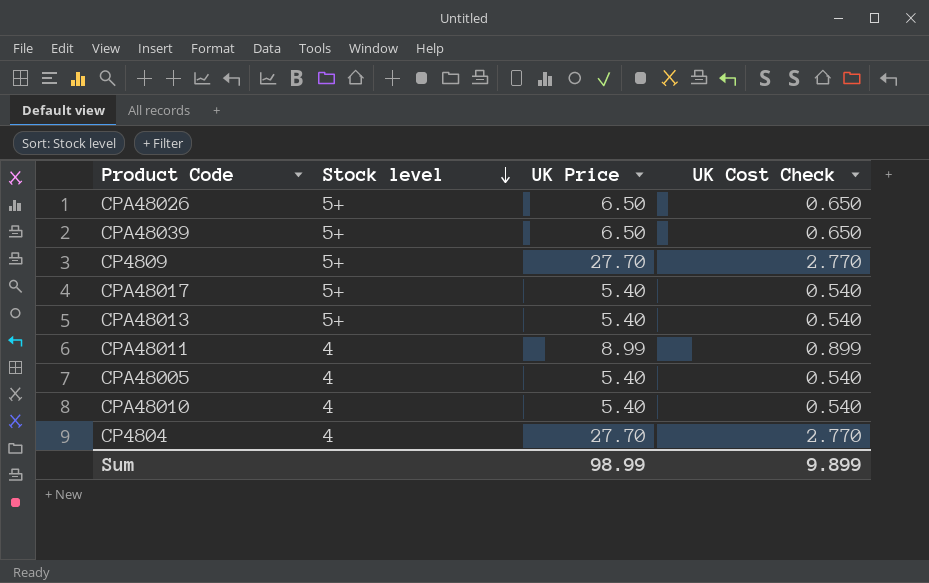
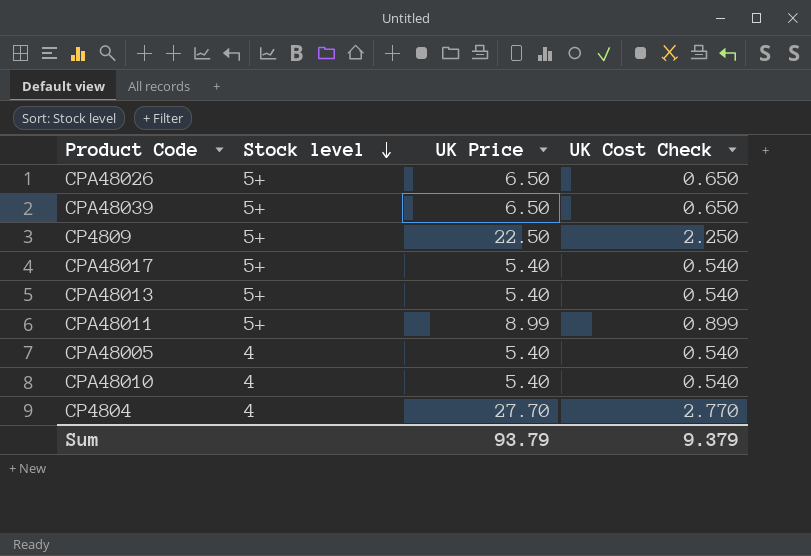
CP4809 | UK Price: 27.70 -> 22.50
CP4809 | UK Cost Check: 2.770 -> 2.250
CPA48011 | Stock level: 4 -> 5+
Sum | UK Price: 98.99 -> 93.79
Sum | UK Cost Check: 9.899 -> 9.379

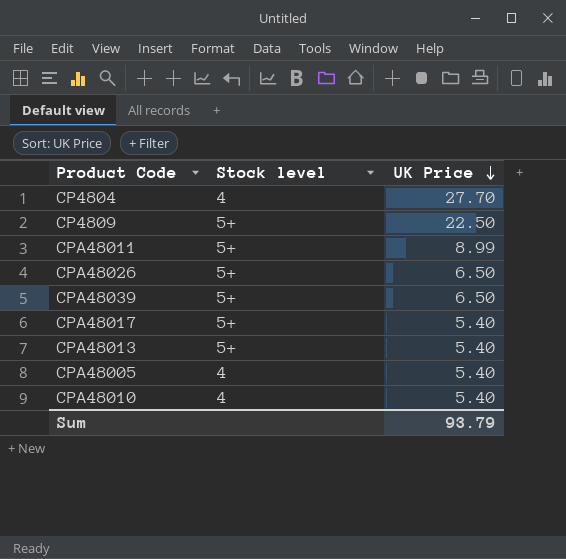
row order: Stock level descending -> UK Price descending
column UK Cost Check | formula: [UK Price] * 0.1 -> none

